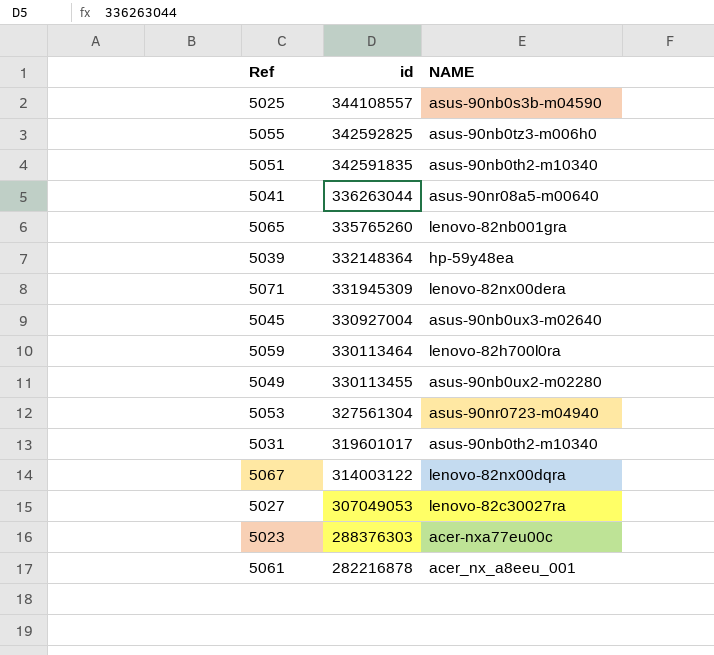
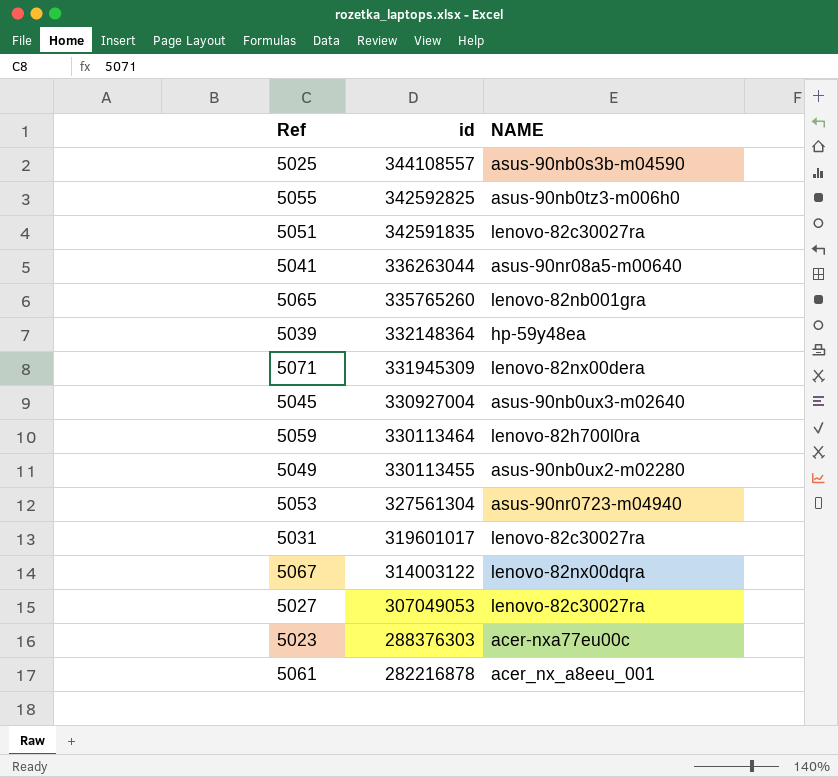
5051 | NAME: asus-90nb0th2-m10340 -> lenovo-82c30027ra
5031 | NAME: asus-90nb0th2-m10340 -> lenovo-82c30027ra

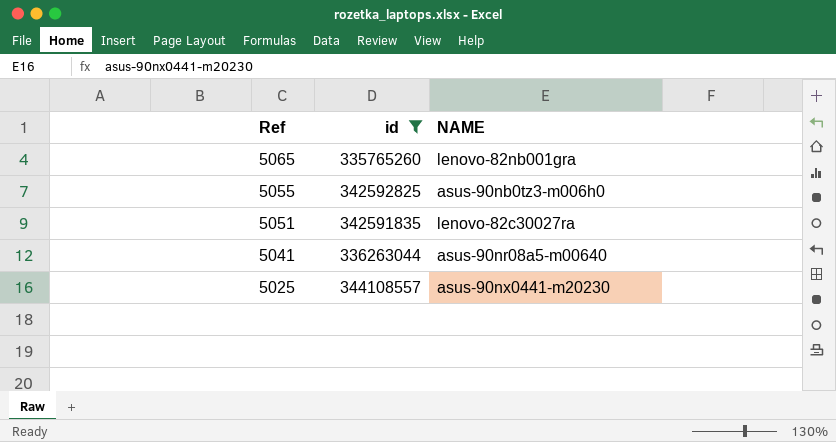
filter: none -> id >= 335765260
row order: id descending -> Ref descending
5025 | NAME: asus-90nb0s3b-m04590 -> asus-90nx0441-m20230

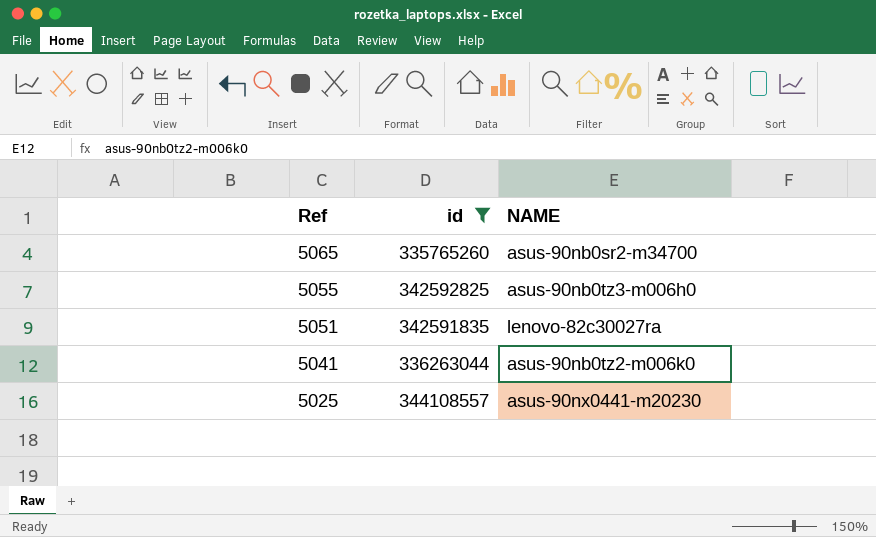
5065 | NAME: lenovo-82nb001gra -> asus-90nb0sr2-m34700
5041 | NAME: asus-90nr08a5-m00640 -> asus-90nb0tz2-m006k0

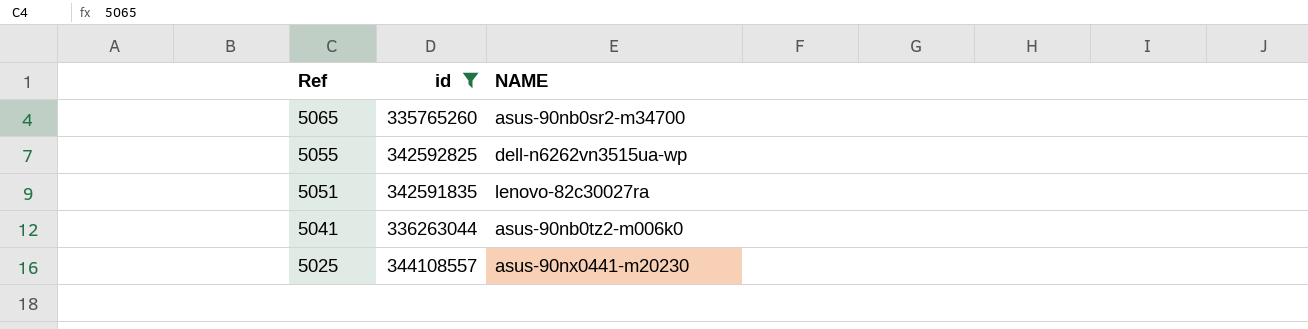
5055 | NAME: asus-90nb0tz3-m006h0 -> dell-n6262vn3515ua-wp

